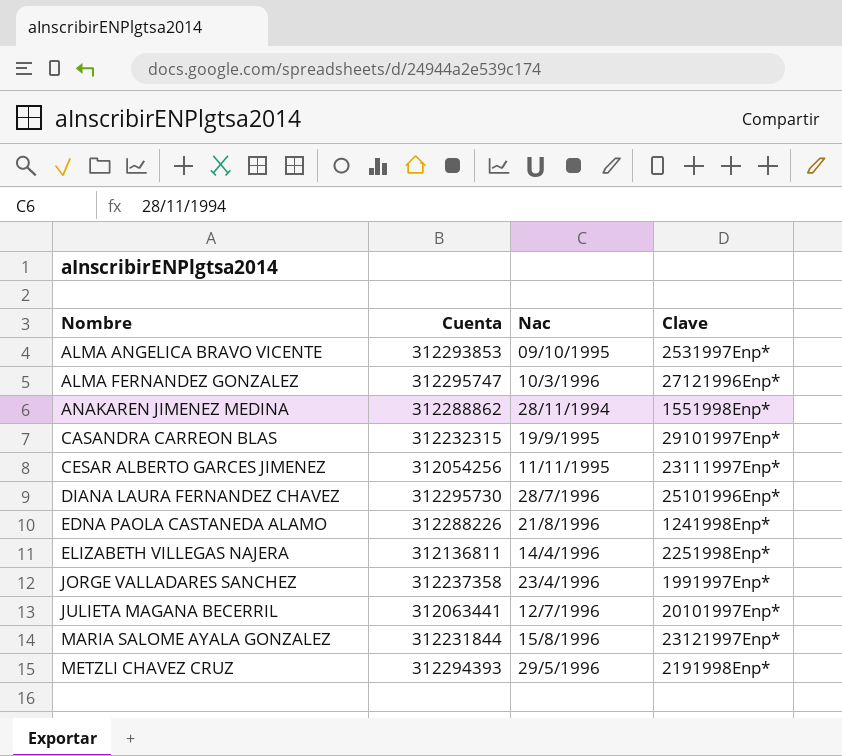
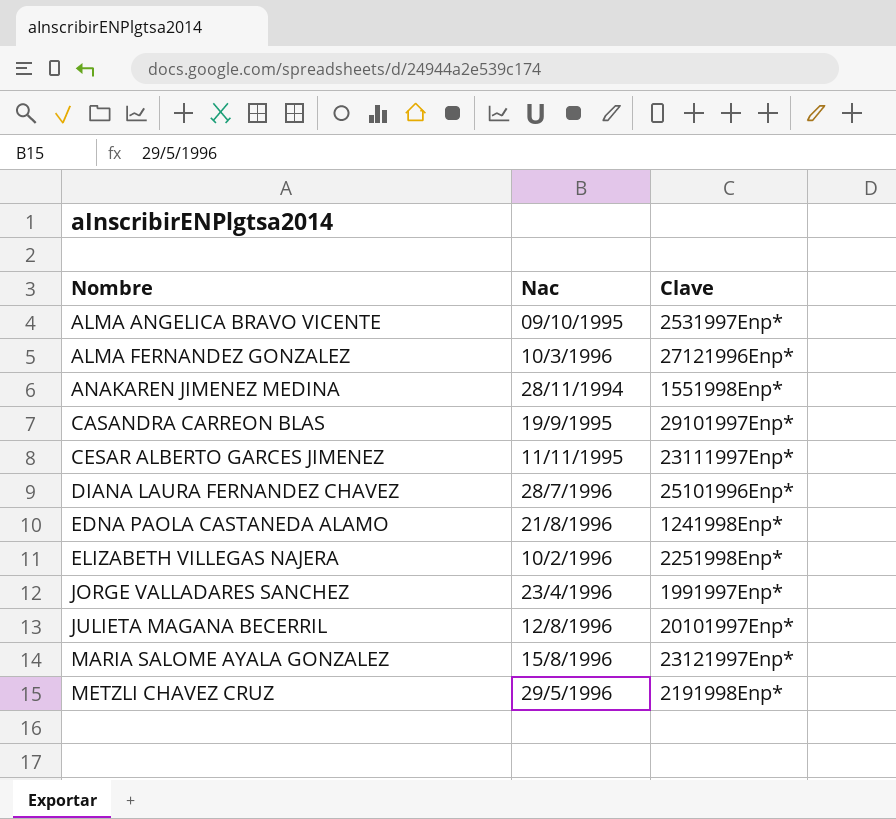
column Cuenta | position: 2 -> none
ELIZABETH VILLEGAS NAJERA | Nac: 14/4/1996 -> 10/2/1996
JULIETA MAGANA BECERRIL | Nac: 12/7/1996 -> 12/8/1996

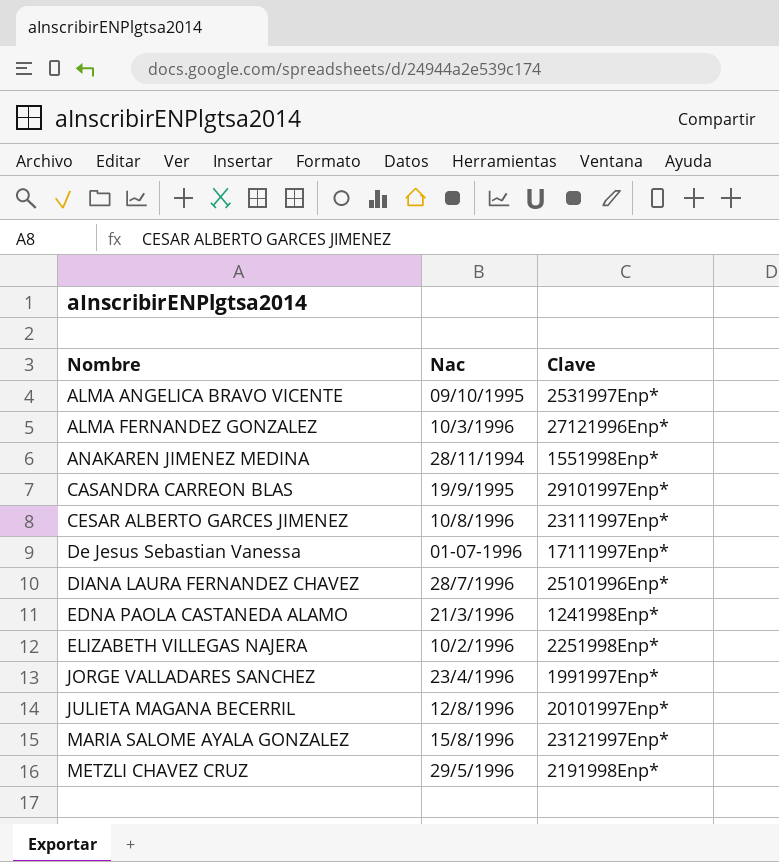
CESAR ALBERTO GARCES JIMENEZ | Nac: 11/11/1995 -> 10/8/1996
row De Jesus Sebastian Vanessa: none -> 01-07-1996 | 17111997Enp*
EDNA PAOLA CASTANEDA ALAMO | Nac: 21/8/1996 -> 21/3/1996

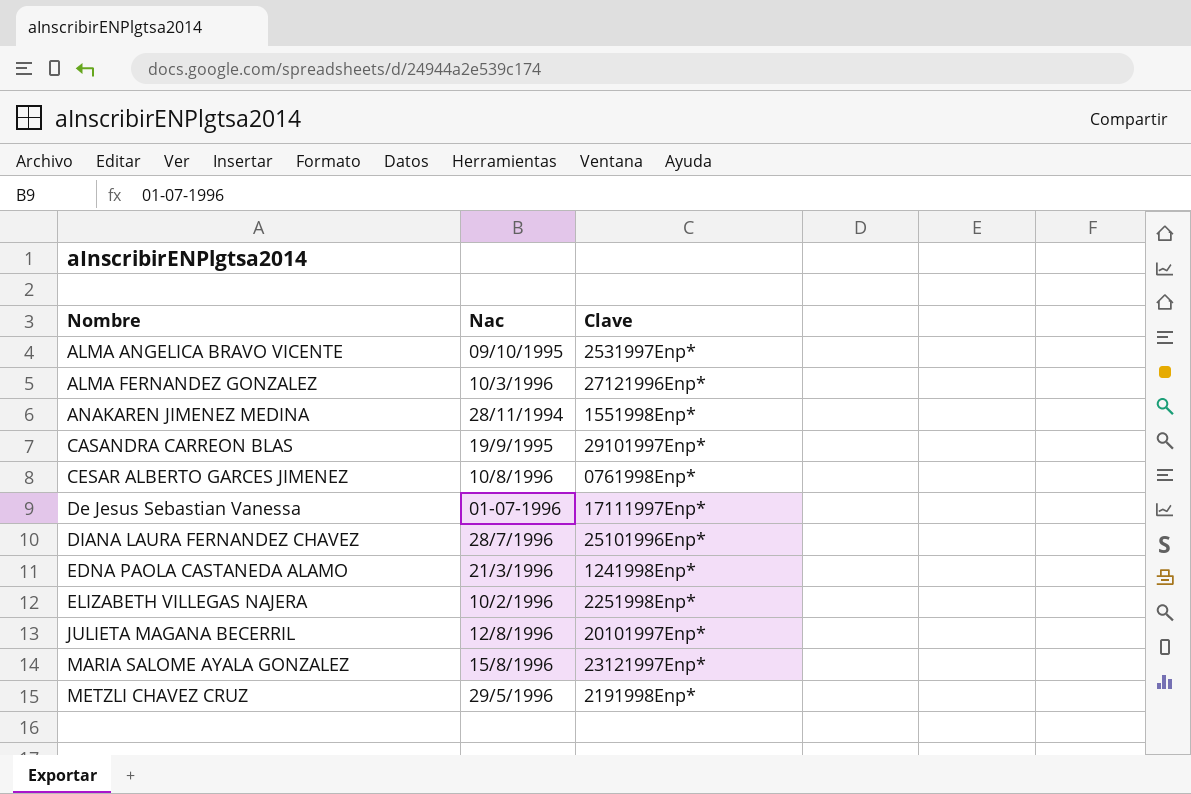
row JORGE VALLADARES SANCHEZ: 23/4/1996 | 1991997Enp* -> none
CESAR ALBERTO GARCES JIMENEZ | Clave: 23111997Enp* -> 0761998Enp*

